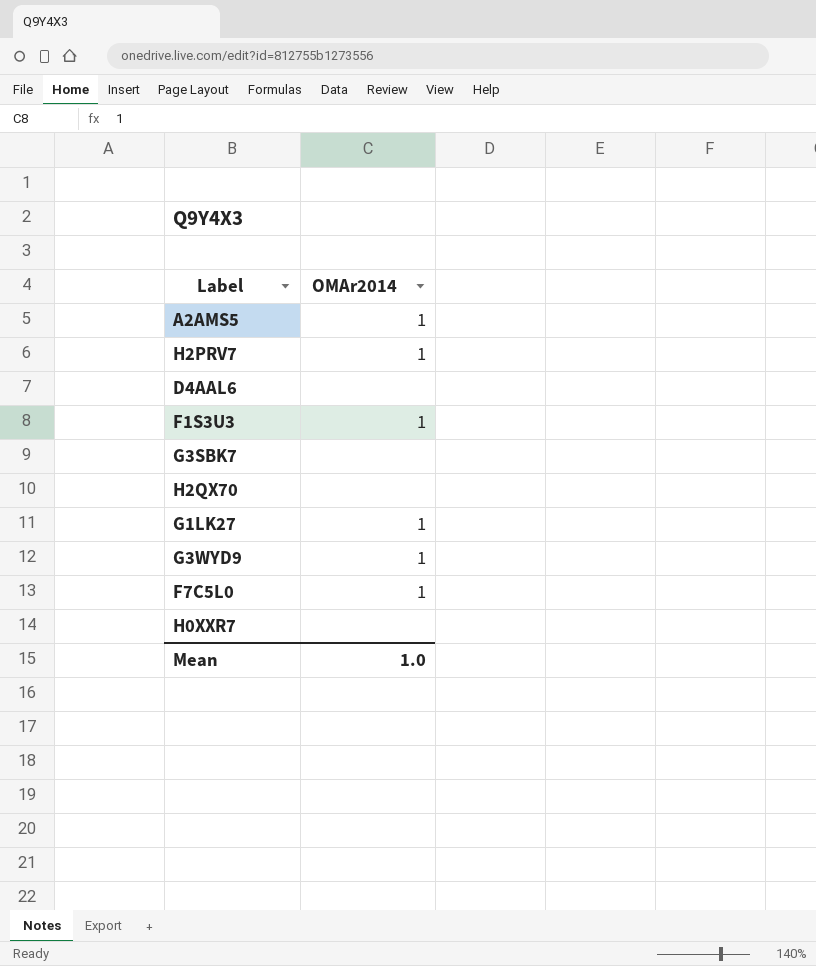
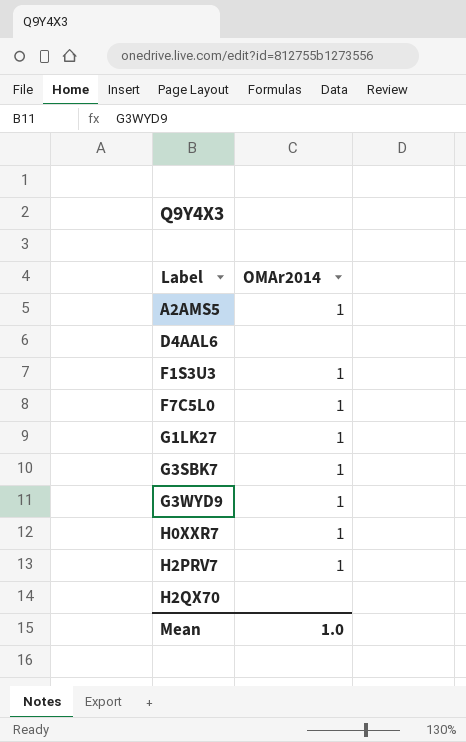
row order: none -> Label ascending
G3SBK7 | OMAr2014: none -> 1
H0XXR7 | OMAr2014: none -> 1

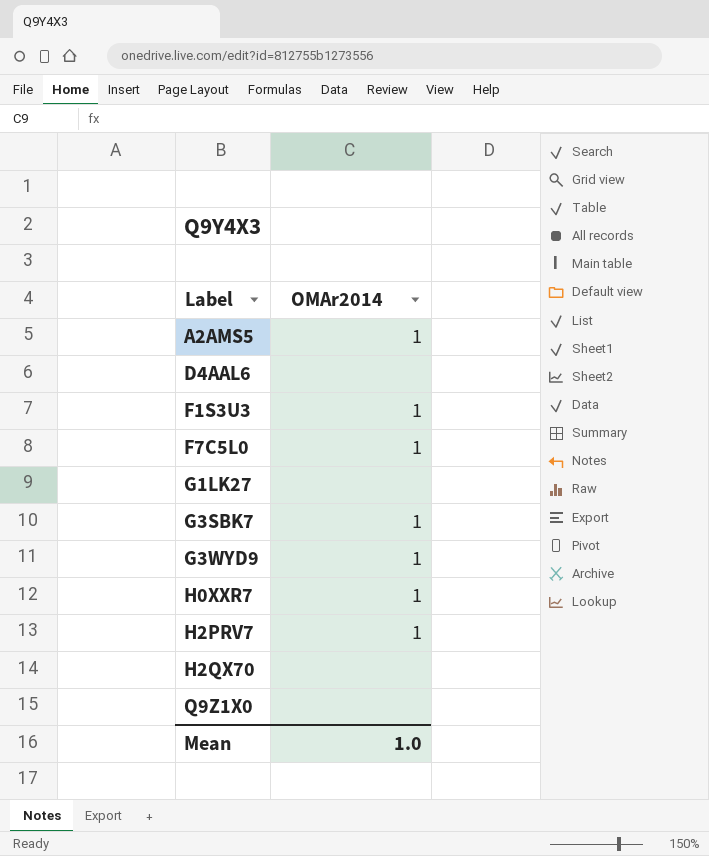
G1LK27 | OMAr2014: 1 -> none
row Q9Z1X0: none -> none

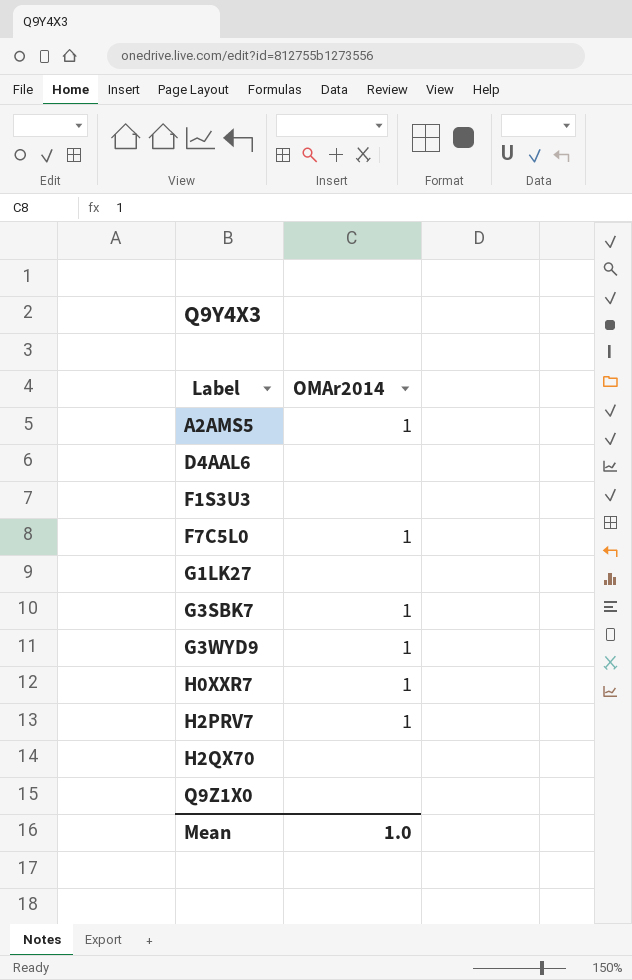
F1S3U3 | OMAr2014: 1 -> none

